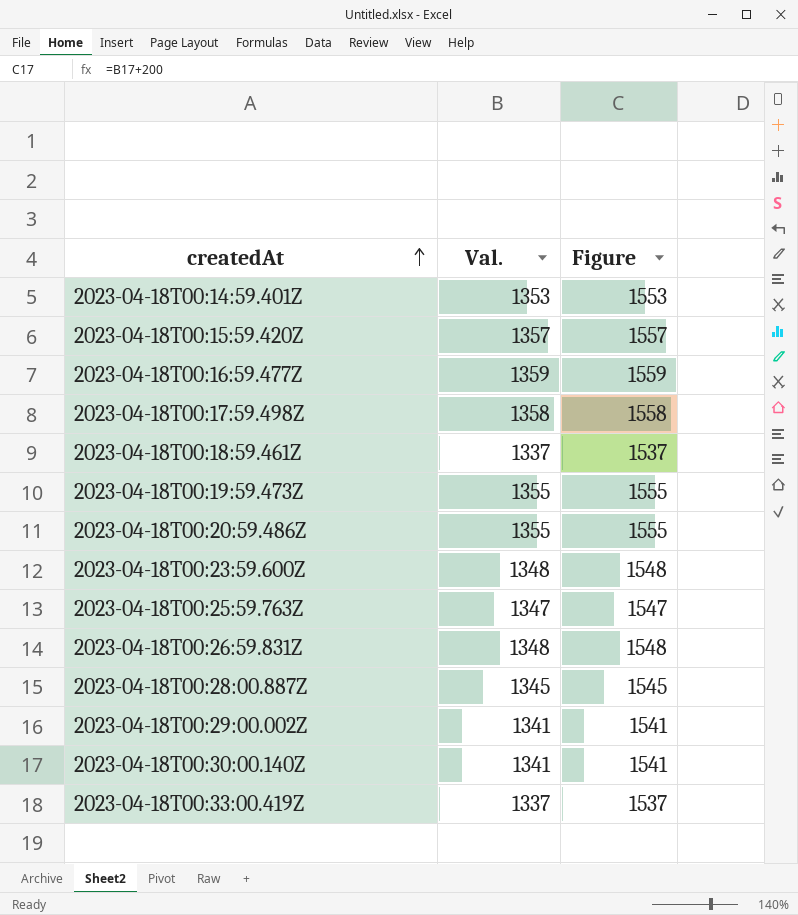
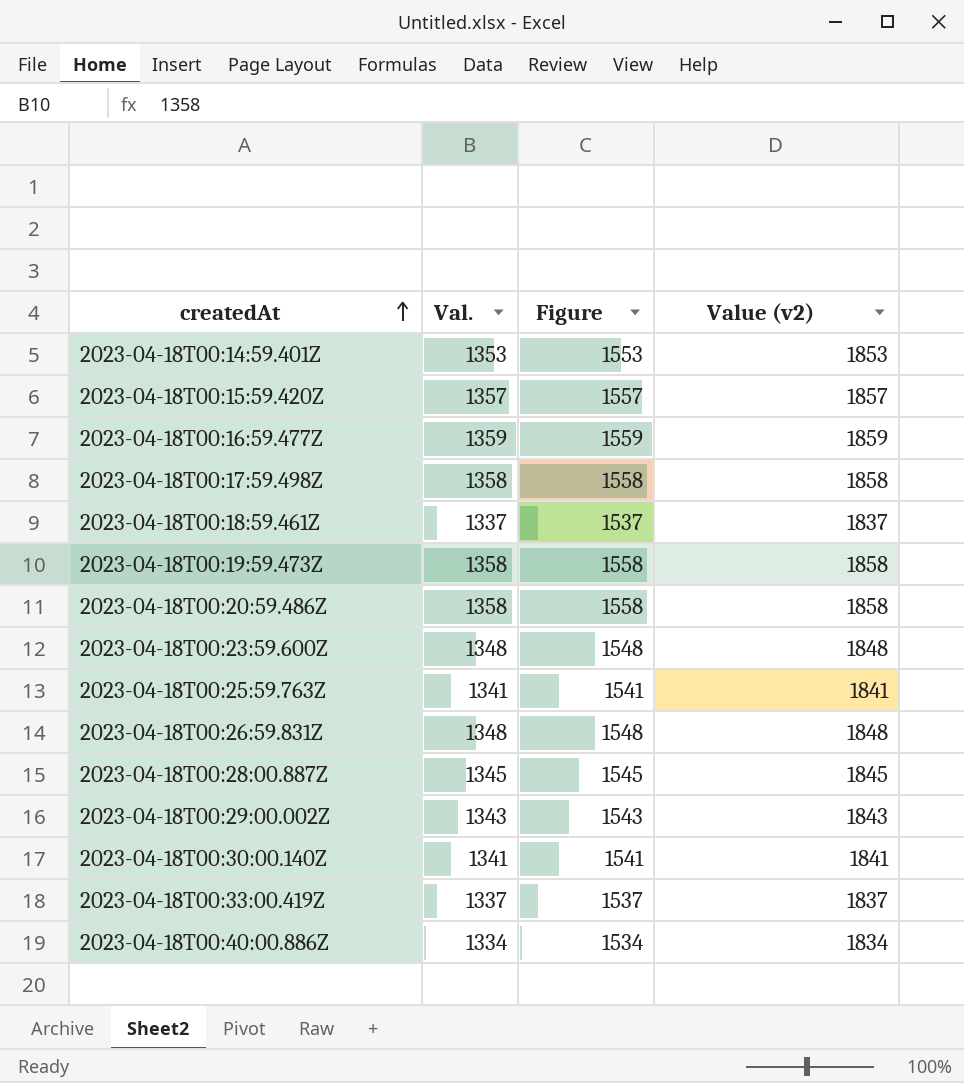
column Value (v2) | formula: none -> [Val.] + 500
2023-04-18T00:19:59.473Z | Val.: 1355 -> 1358
2023-04-18T00:19:59.473Z | Figure: 1555 -> 1558
2023-04-18T00:20:59.486Z | Val.: 1355 -> 1358
2023-04-18T00:20:59.486Z | Figure: 1555 -> 1558
2023-04-18T00:25:59.763Z | Val.: 1347 -> 1341
2023-04-18T00:25:59.763Z | Figure: 1547 -> 1541
2023-04-18T00:29:00.002Z | Val.: 1341 -> 1343
2023-04-18T00:29:00.002Z | Figure: 1541 -> 1543
row 2023-04-18T00:40:00.886Z: none -> 1334 | 1534 | 1834

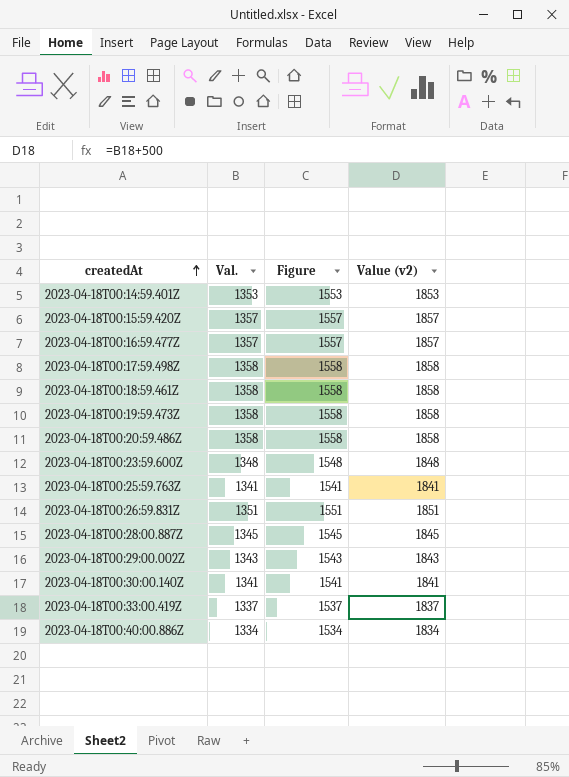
2023-04-18T00:16:59.477Z | Val.: 1359 -> 1357
2023-04-18T00:16:59.477Z | Figure: 1559 -> 1557
2023-04-18T00:16:59.477Z | Value (v2): 1859 -> 1857
2023-04-18T00:18:59.461Z | Val.: 1337 -> 1358
2023-04-18T00:18:59.461Z | Figure: 1537 -> 1558
2023-04-18T00:18:59.461Z | Value (v2): 1837 -> 1858
2023-04-18T00:26:59.831Z | Val.: 1348 -> 1351
2023-04-18T00:26:59.831Z | Figure: 1548 -> 1551
2023-04-18T00:26:59.831Z | Value (v2): 1848 -> 1851

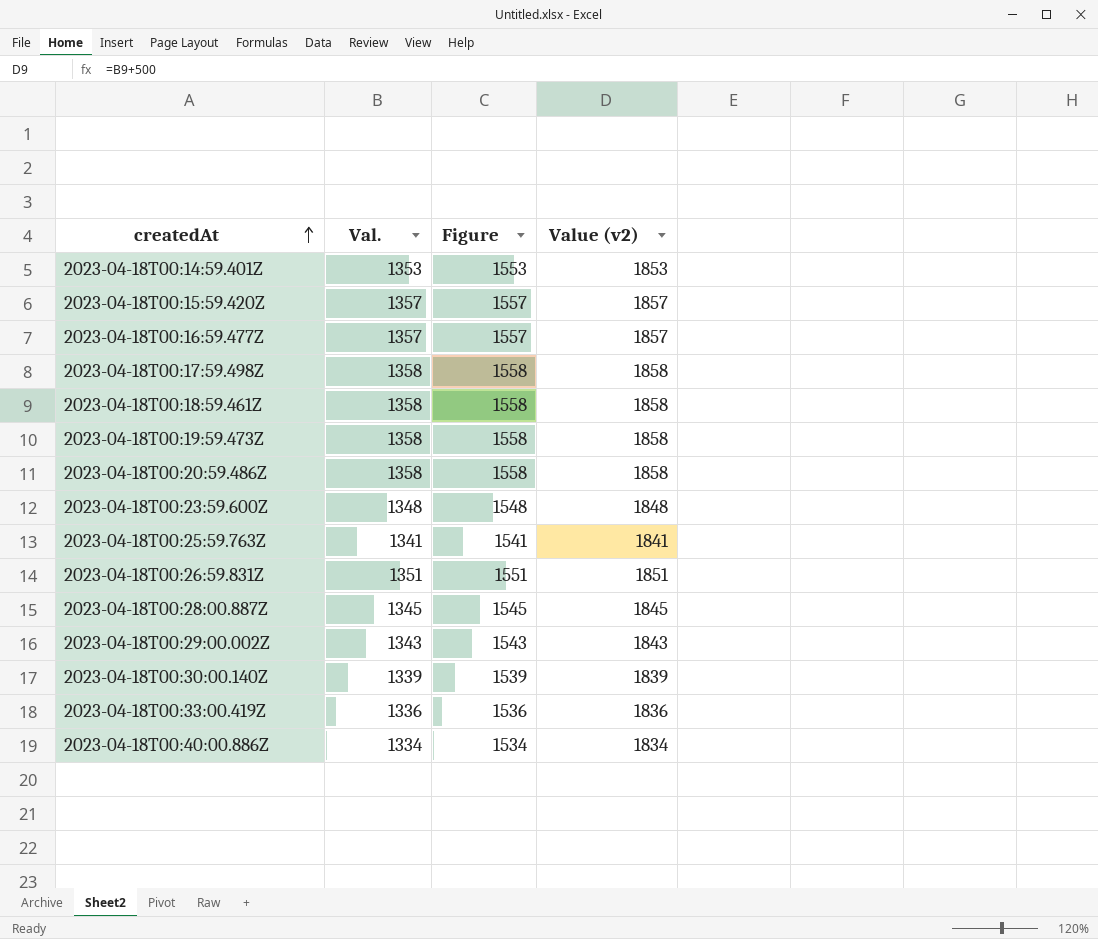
2023-04-18T00:30:00.140Z | Val.: 1341 -> 1339
2023-04-18T00:30:00.140Z | Figure: 1541 -> 1539
2023-04-18T00:30:00.140Z | Value (v2): 1841 -> 1839
2023-04-18T00:33:00.419Z | Val.: 1337 -> 1336
2023-04-18T00:33:00.419Z | Figure: 1537 -> 1536
2023-04-18T00:33:00.419Z | Value (v2): 1837 -> 1836

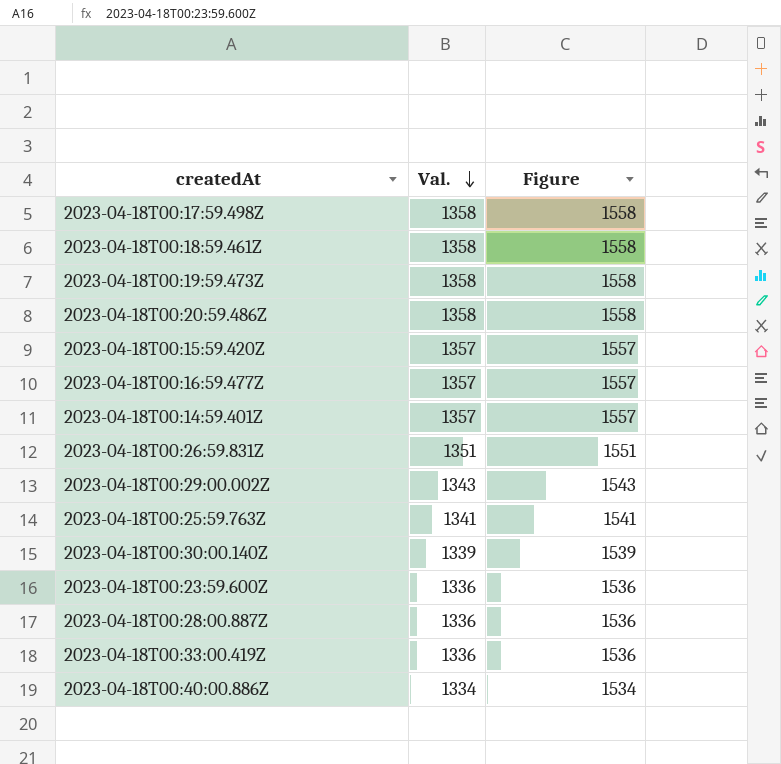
row order: createdAt ascending -> Val. descending
column Value (v2) | formula: [Val.] + 500 -> none
2023-04-18T00:14:59.401Z | Val.: 1353 -> 1357
2023-04-18T00:14:59.401Z | Figure: 1553 -> 1557
2023-04-18T00:23:59.600Z | Val.: 1348 -> 1336
2023-04-18T00:23:59.600Z | Figure: 1548 -> 1536
2023-04-18T00:28:00.887Z | Val.: 1345 -> 1336
2023-04-18T00:28:00.887Z | Figure: 1545 -> 1536

